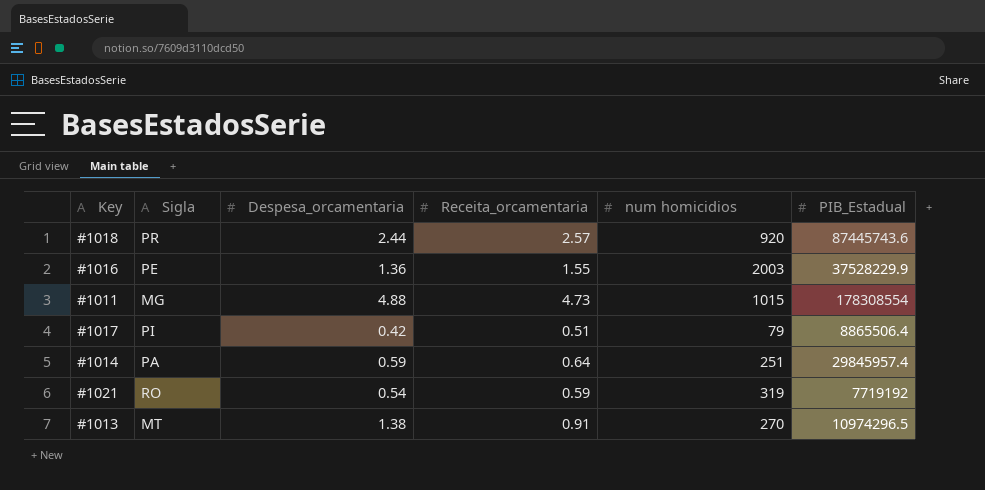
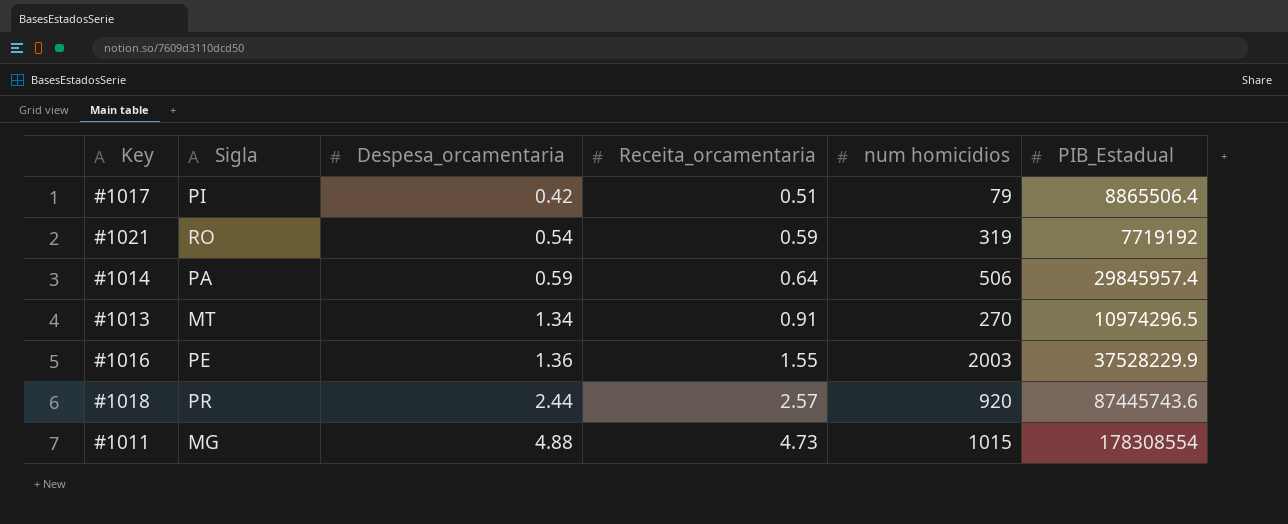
row order: none -> Despesa_orcamentaria ascending
#1014 | num homicidios: 251 -> 506
#1013 | Despesa_orcamentaria: 1.38 -> 1.34

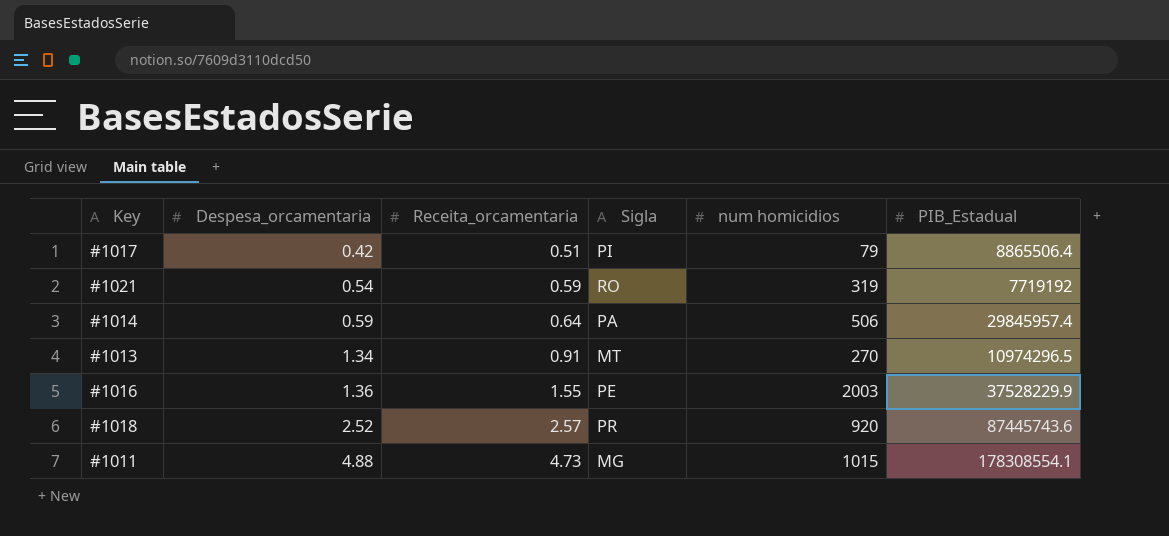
column Sigla | position: 2 -> 4
#1018 | Despesa_orcamentaria: 2.44 -> 2.52
#1011 | PIB_Estadual: 178308554 -> 178308554.1

